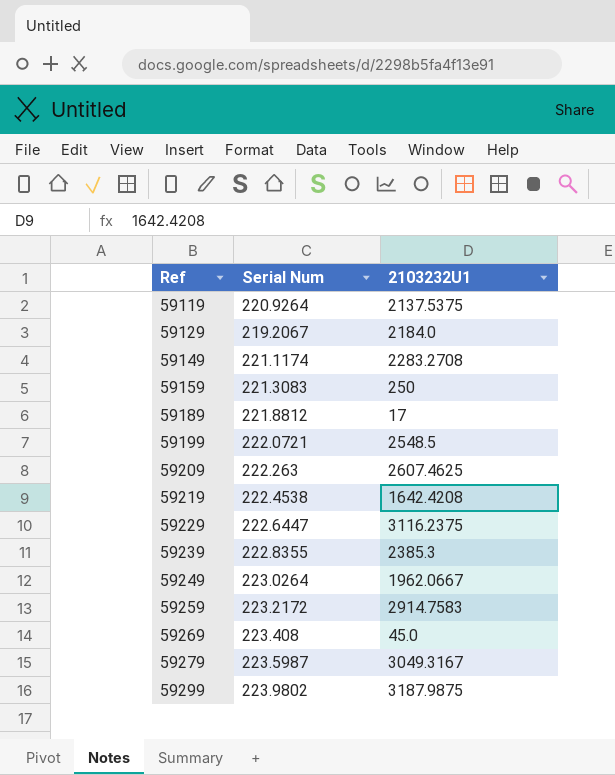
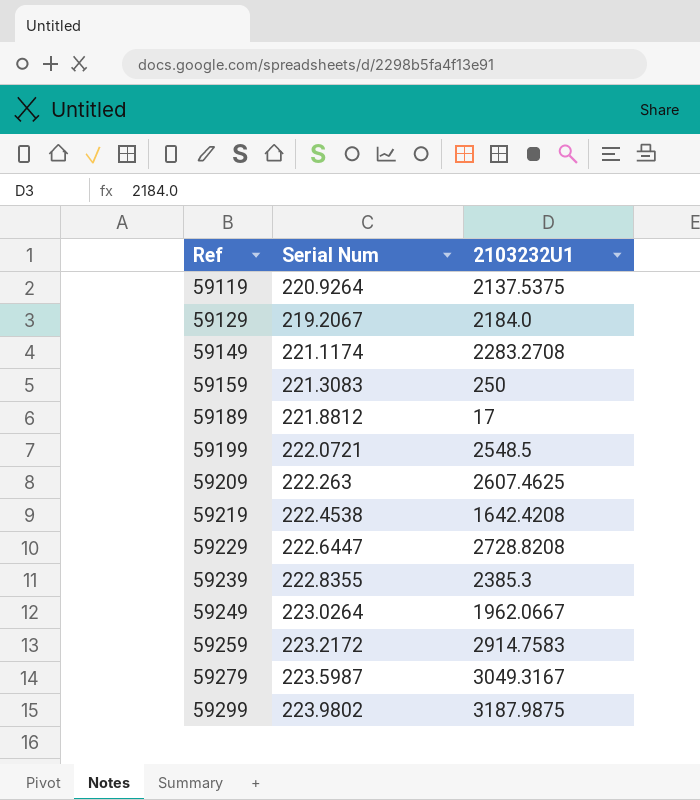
row 59269: 223.408 | 45.0 -> none
59229 | 2103232U1: 3116.2375 -> 2728.8208

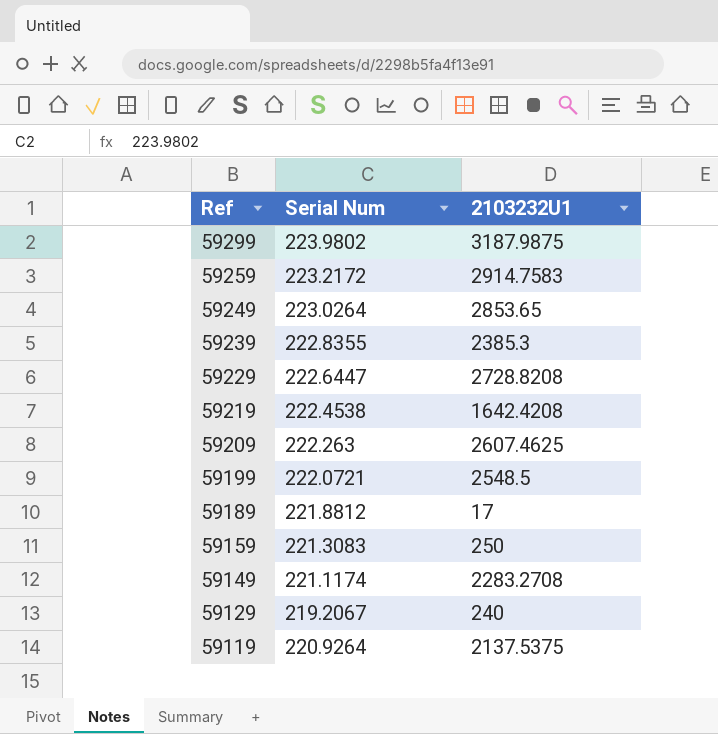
row order: Ref ascending -> Ref descending
row 59279: 223.5987 | 3049.3167 -> none
59249 | 2103232U1: 1962.0667 -> 2853.65
59129 | 2103232U1: 2184.0 -> 240

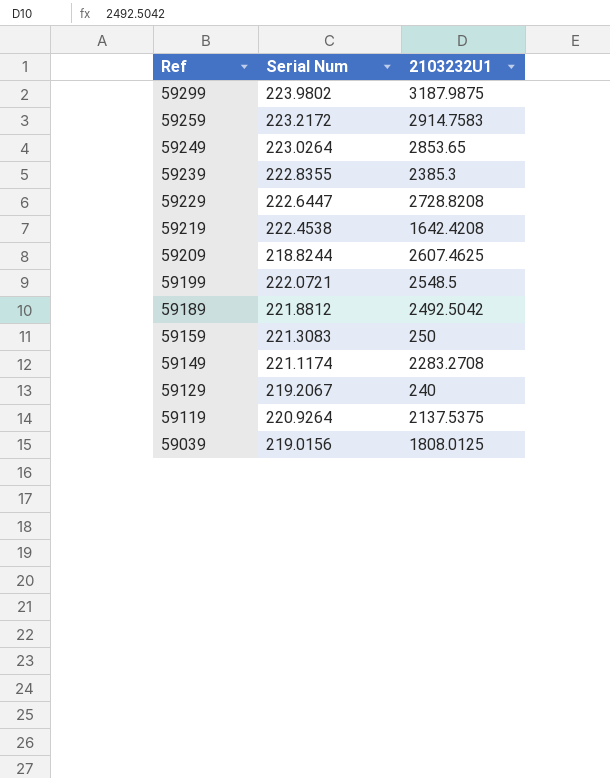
59209 | Serial Num: 222.263 -> 218.8244
59189 | 2103232U1: 17 -> 2492.5042
row 59039: none -> 219.0156 | 1808.0125

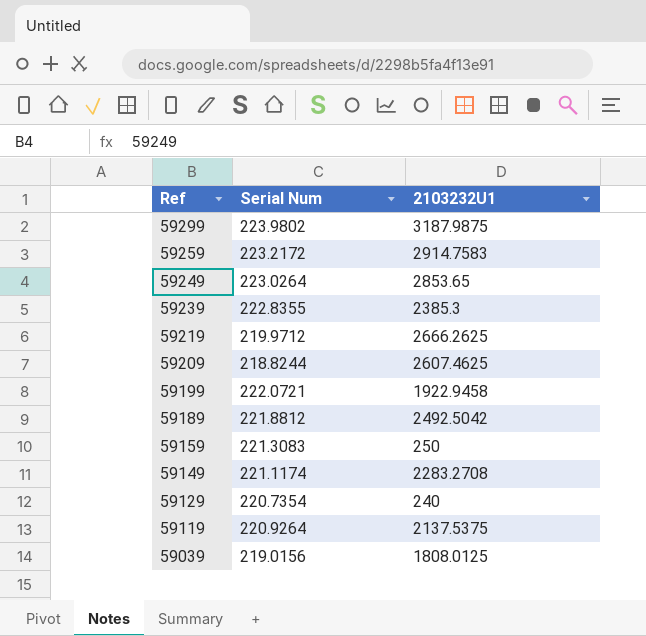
row 59229: 222.6447 | 2728.8208 -> none
59219 | Serial Num: 222.4538 -> 219.9712
59219 | 2103232U1: 1642.4208 -> 2666.2625
59199 | 2103232U1: 2548.5 -> 1922.9458
59129 | Serial Num: 219.2067 -> 220.7354

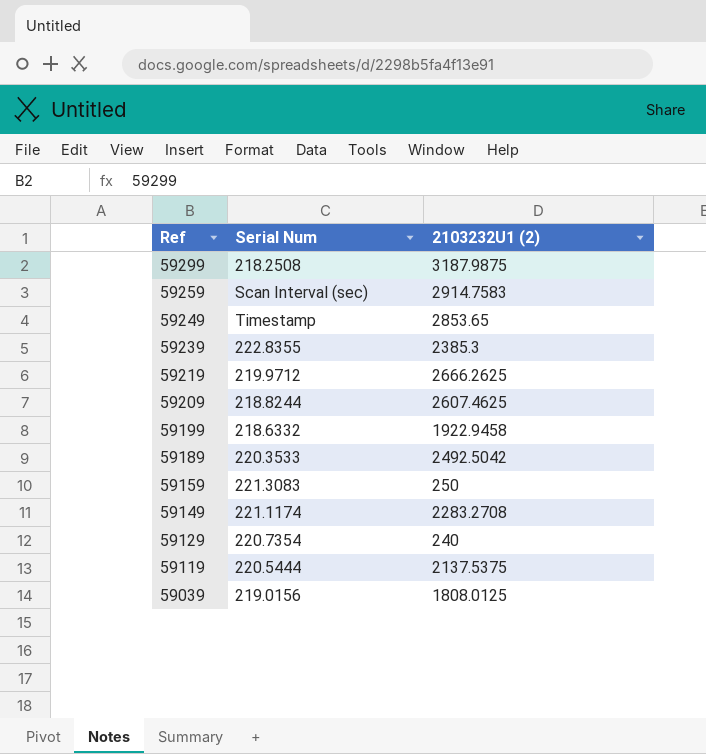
column name: 2103232U1 -> 2103232U1 (2)
59299 | Serial Num: 223.9802 -> 218.2508
59259 | Serial Num: 223.2172 -> Scan Interval (sec)
59249 | Serial Num: 223.0264 -> Timestamp
59199 | Serial Num: 222.0721 -> 218.6332
59189 | Serial Num: 221.8812 -> 220.3533
59119 | Serial Num: 220.9264 -> 220.5444

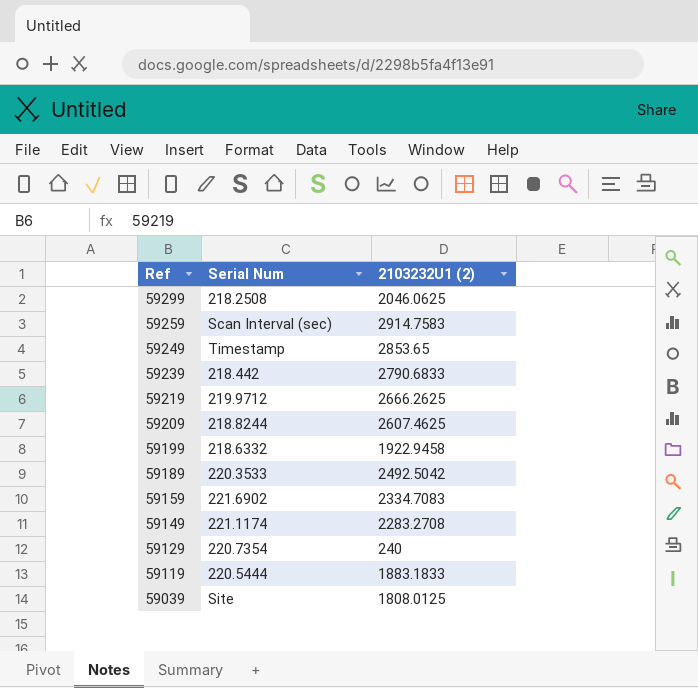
59299 | 2103232U1 (2): 3187.9875 -> 2046.0625
59239 | Serial Num: 222.8355 -> 218.442
59239 | 2103232U1 (2): 2385.3 -> 2790.6833
59159 | Serial Num: 221.3083 -> 221.6902
59159 | 2103232U1 (2): 250 -> 2334.7083
59119 | 2103232U1 (2): 2137.5375 -> 1883.1833
59039 | Serial Num: 219.0156 -> Site

